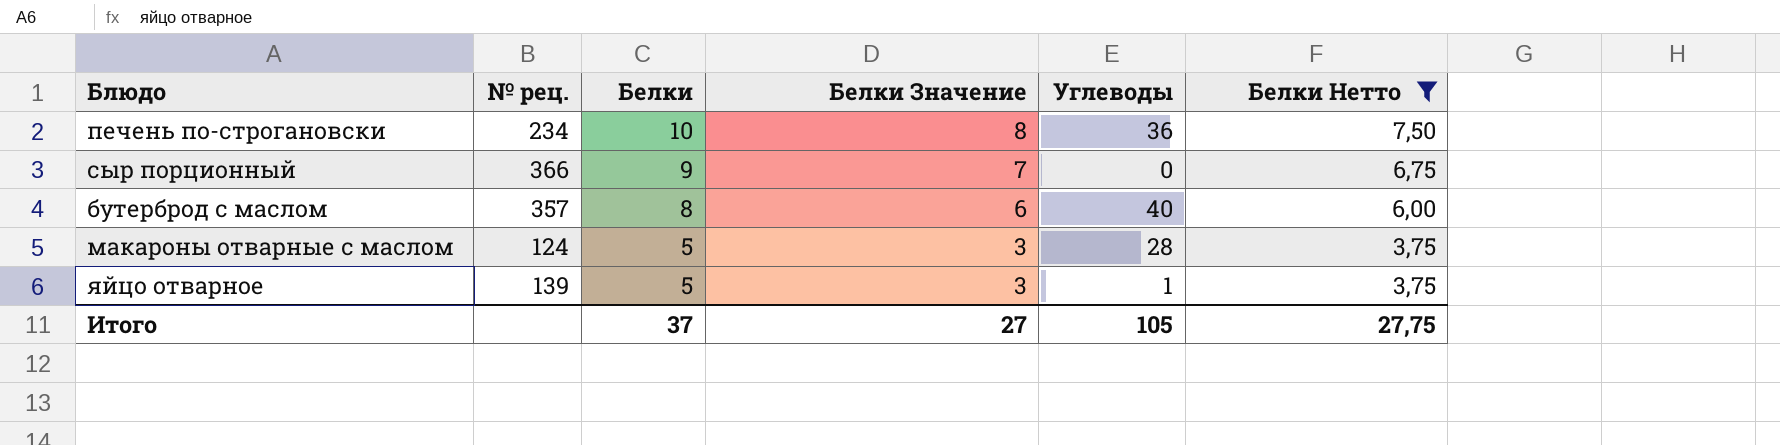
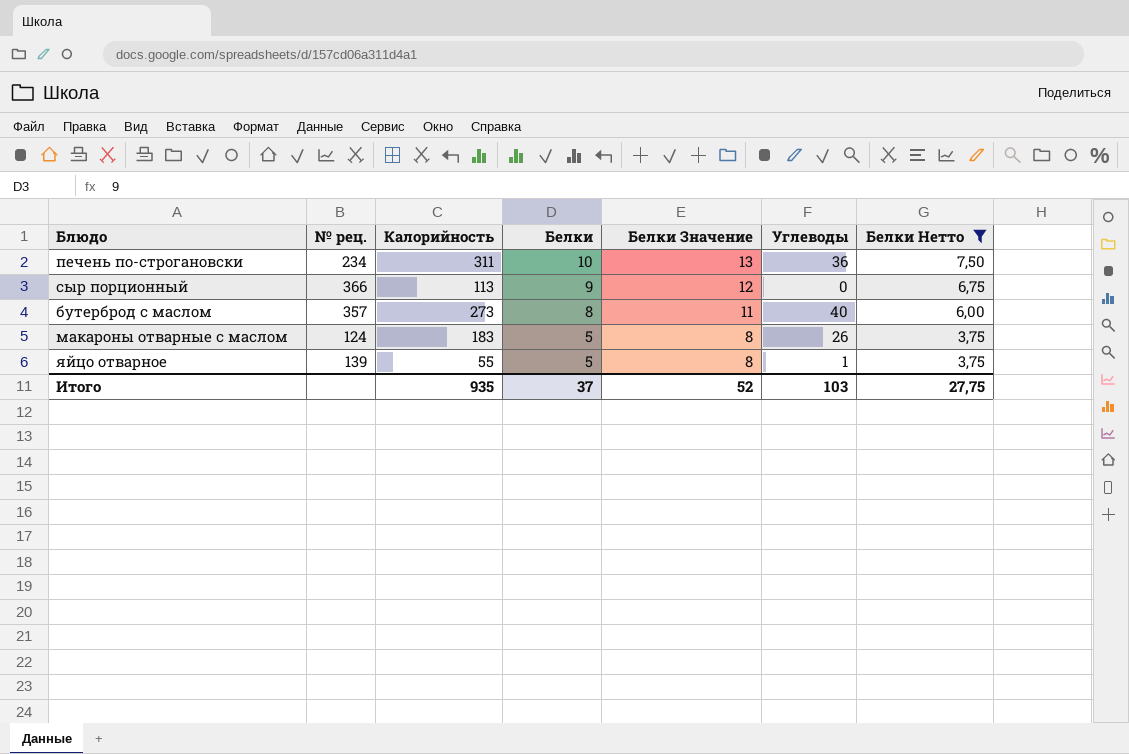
column Калорийность | position: none -> 3
column Белки Значение | formula: [Белки] - 2 -> [Белки] + 3
макароны отварные с маслом | Углеводы: 28 -> 26
Итого | Белки Значение: 27 -> 52
Итого | Углеводы: 105 -> 103

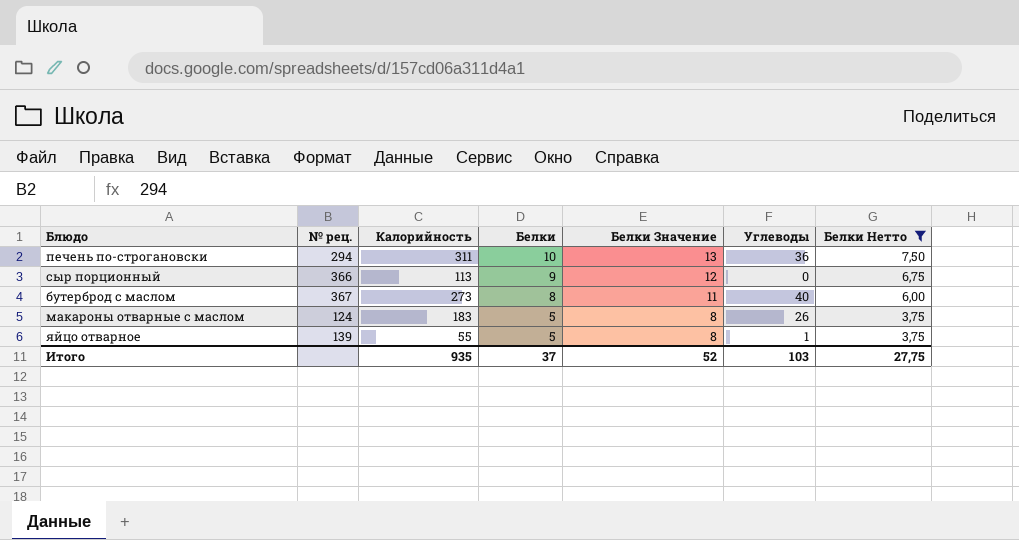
печень по-строгановски | № рец.: 234 -> 294
бутерброд с маслом | № рец.: 357 -> 367

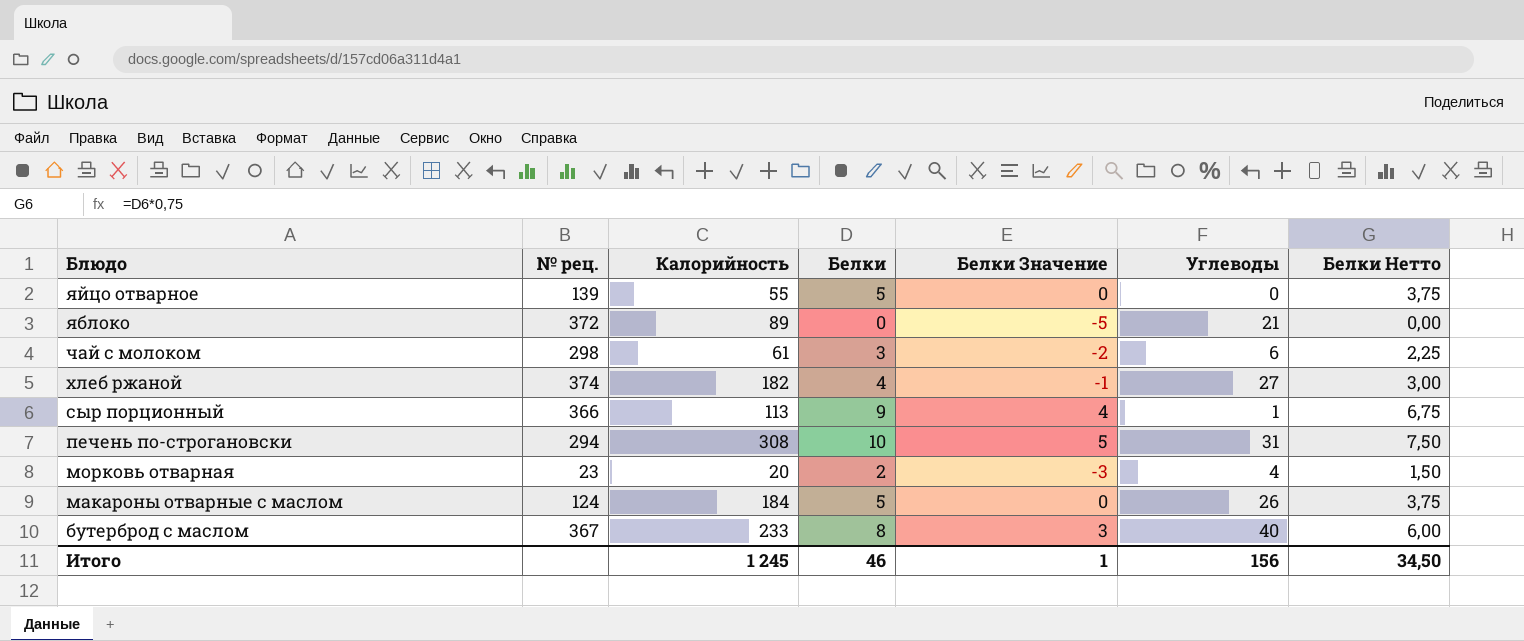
filter: Белки Нетто >= 3,75 -> none
row order: Белки descending -> Блюдо descending
column Белки Значение | formula: [Белки] + 3 -> [Белки] - 5
яйцо отварное | Углеводы: 1 -> 0
сыр порционный | Углеводы: 0 -> 1
печень по-строгановски | Калорийность: 311 -> 308
печень по-строгановски | Углеводы: 36 -> 31
макароны отварные с маслом | Калорийность: 183 -> 184
бутерброд с маслом | Калорийность: 273 -> 233
Итого | Калорийность: 935 -> 1 245
Итого | Белки: 37 -> 46
Итого | Белки Значение: 52 -> 1
Итого | Углеводы: 103 -> 156
Итого | Белки Нетто: 27,75 -> 34,50

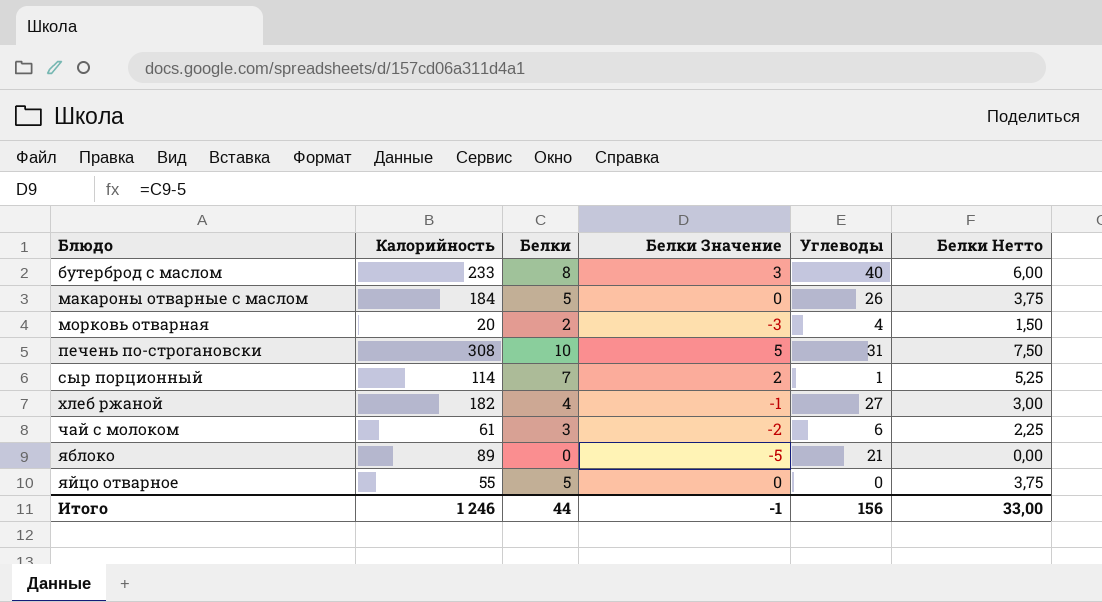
row order: Блюдо descending -> Блюдо ascending
column № рец. | position: 2 -> none
сыр порционный | Калорийность: 113 -> 114
сыр порционный | Белки: 9 -> 7
сыр порционный | Белки Значение: 4 -> 2
сыр порционный | Белки Нетто: 6,75 -> 5,25
Итого | Калорийность: 1 245 -> 1 246
Итого | Белки: 46 -> 44
Итого | Белки Значение: 1 -> -1
Итого | Белки Нетто: 34,50 -> 33,00

